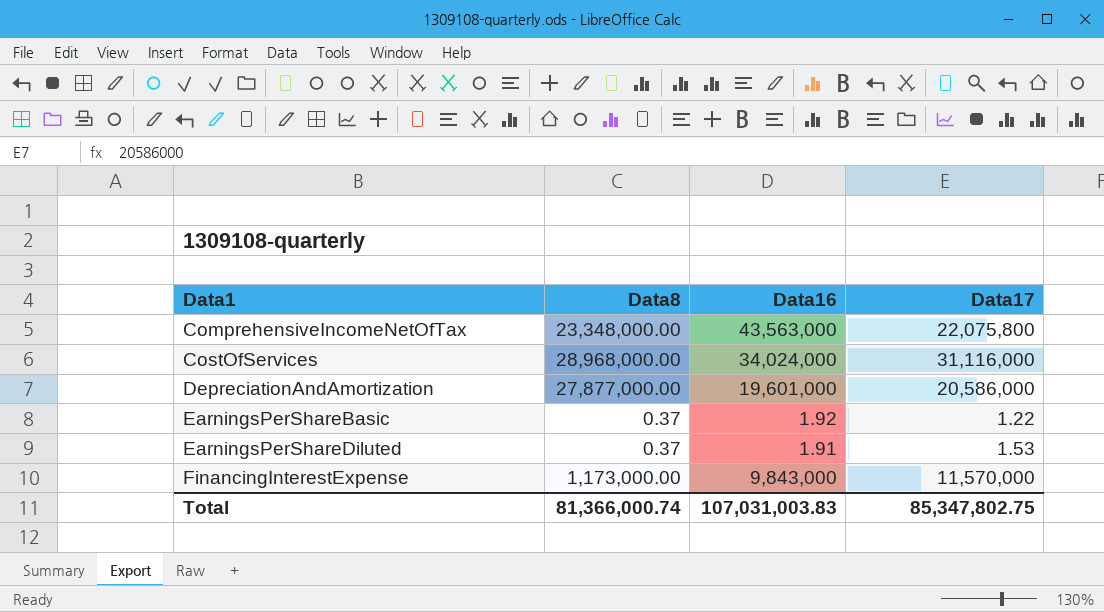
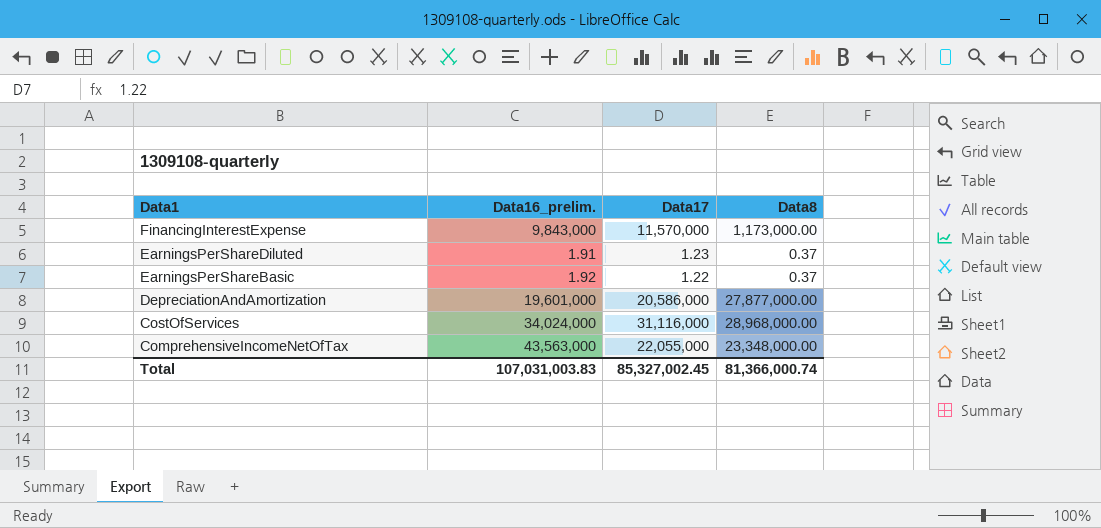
row order: Data1 ascending -> Data1 descending
column name: Data16 -> Data16_prelim.
column Data8 | position: 2 -> 4
EarningsPerShareDiluted | Data17: 1.53 -> 1.23
ComprehensiveIncomeNetOfTax | Data17: 22,075,800 -> 22,055,000
Total | Data17: 85,347,802.75 -> 85,327,002.45

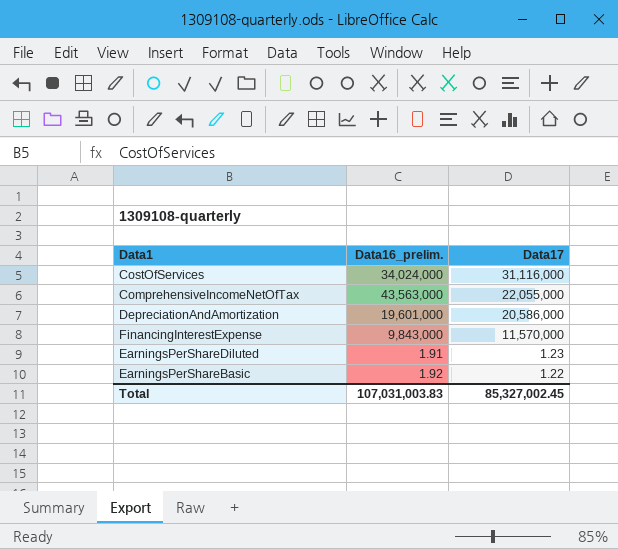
row order: Data1 descending -> Data17 descending
column Data8 | position: 4 -> none

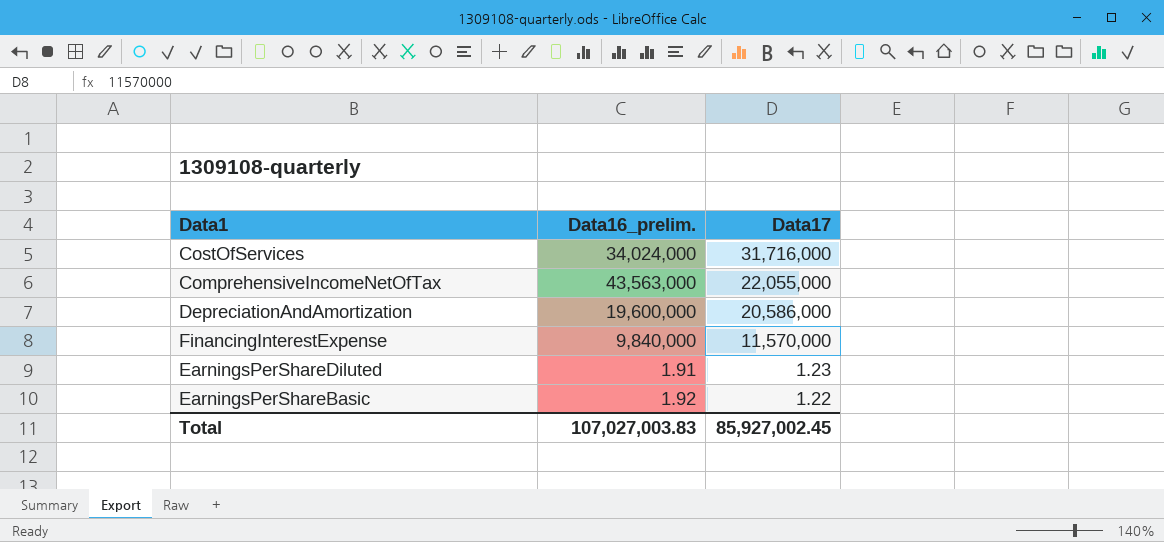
CostOfServices | Data17: 31,116,000 -> 31,716,000
DepreciationAndAmortization | Data16_prelim.: 19,601,000 -> 19,600,000
FinancingInterestExpense | Data16_prelim.: 9,843,000 -> 9,840,000
Total | Data16_prelim.: 107,031,003.83 -> 107,027,003.83
Total | Data17: 85,327,002.45 -> 85,927,002.45

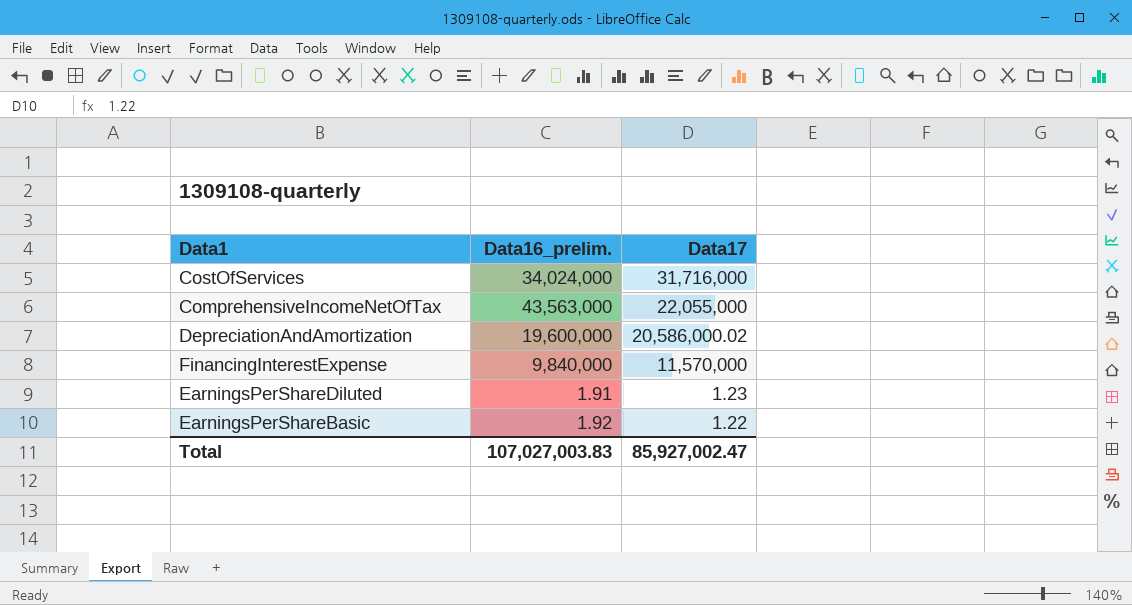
DepreciationAndAmortization | Data17: 20,586,000 -> 20,586,000.02
Total | Data17: 85,927,002.45 -> 85,927,002.47

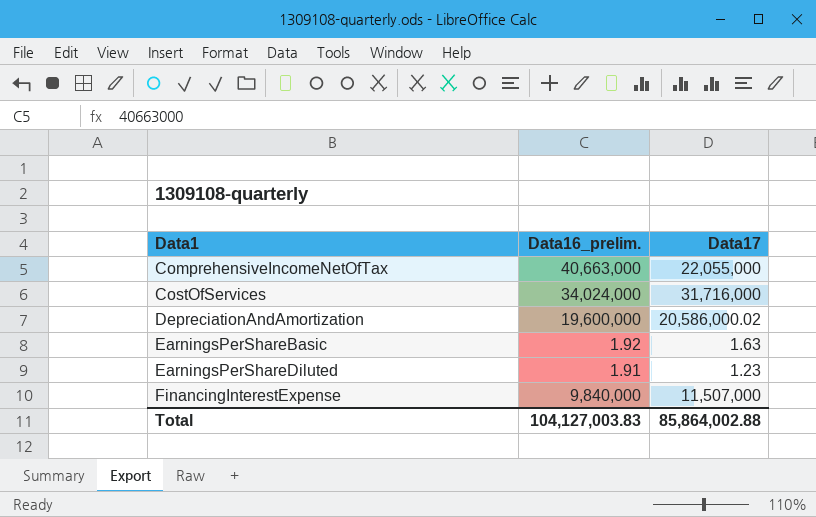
row order: Data17 descending -> Data1 ascending
ComprehensiveIncomeNetOfTax | Data16_prelim.: 43,563,000 -> 40,663,000
EarningsPerShareBasic | Data17: 1.22 -> 1.63
FinancingInterestExpense | Data17: 11,570,000 -> 11,507,000
Total | Data16_prelim.: 107,027,003.83 -> 104,127,003.83
Total | Data17: 85,927,002.47 -> 85,864,002.88

